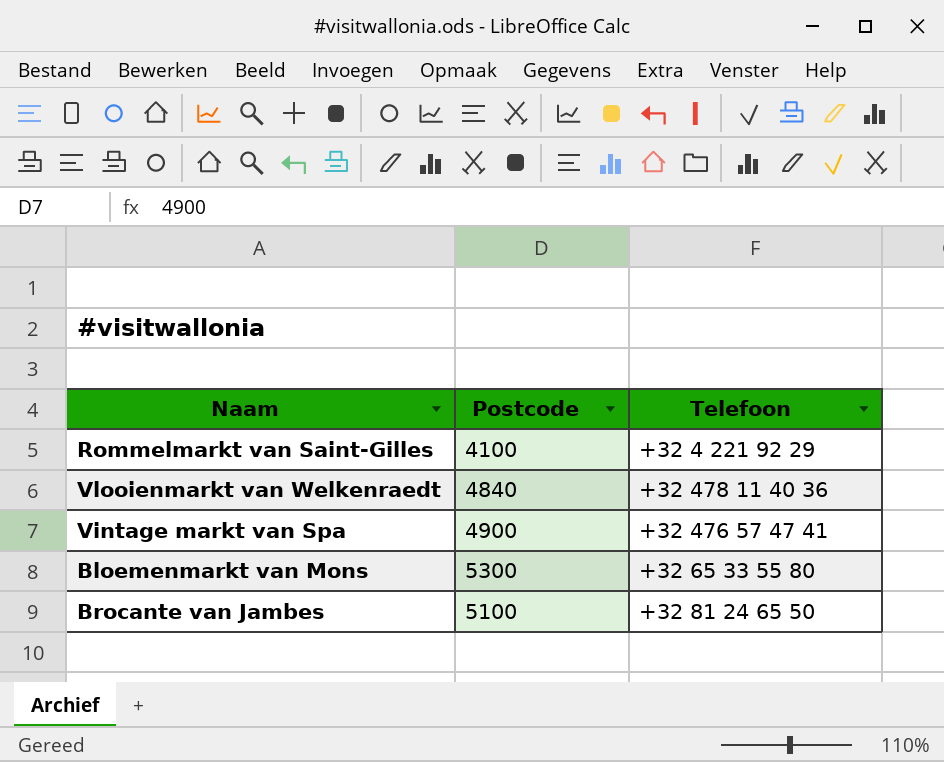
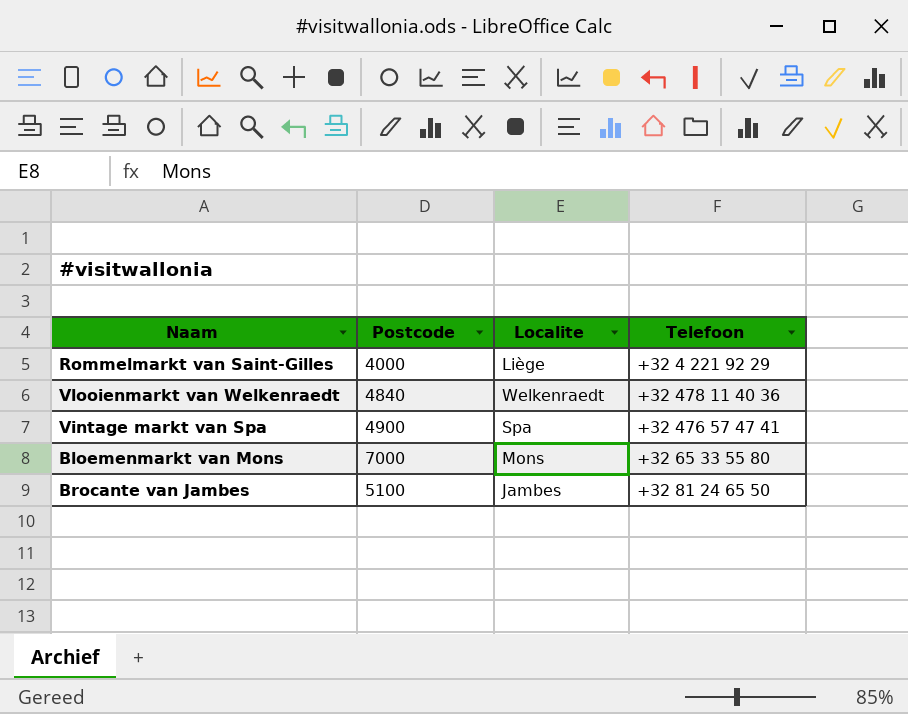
column Localite | position: none -> 3
Rommelmarkt van Saint-Gilles | Postcode: 4100 -> 4000
Bloemenmarkt van Mons | Postcode: 5300 -> 7000

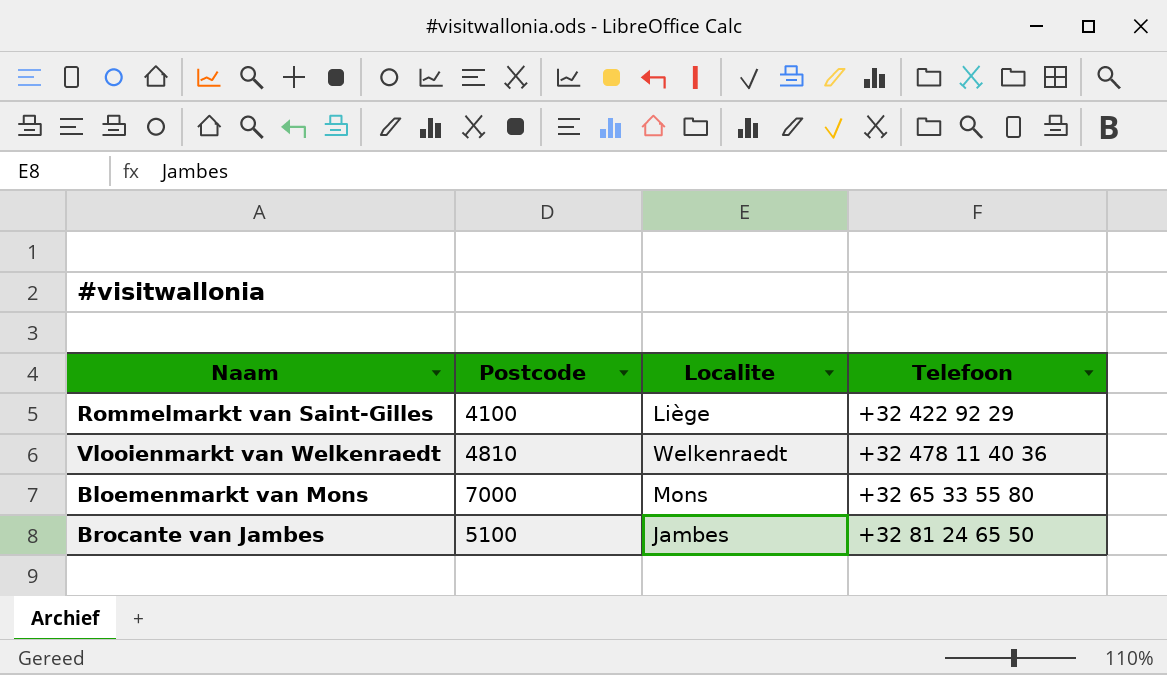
row Vintage markt van Spa: 4900 | Spa | +32 476 57 47 41 -> none
Rommelmarkt van Saint-Gilles | Postcode: 4000 -> 4100
Rommelmarkt van Saint-Gilles | Telefoon: +32 4 221 92 29 -> +32 422 92 29
Vlooienmarkt van Welkenraedt | Postcode: 4840 -> 4810

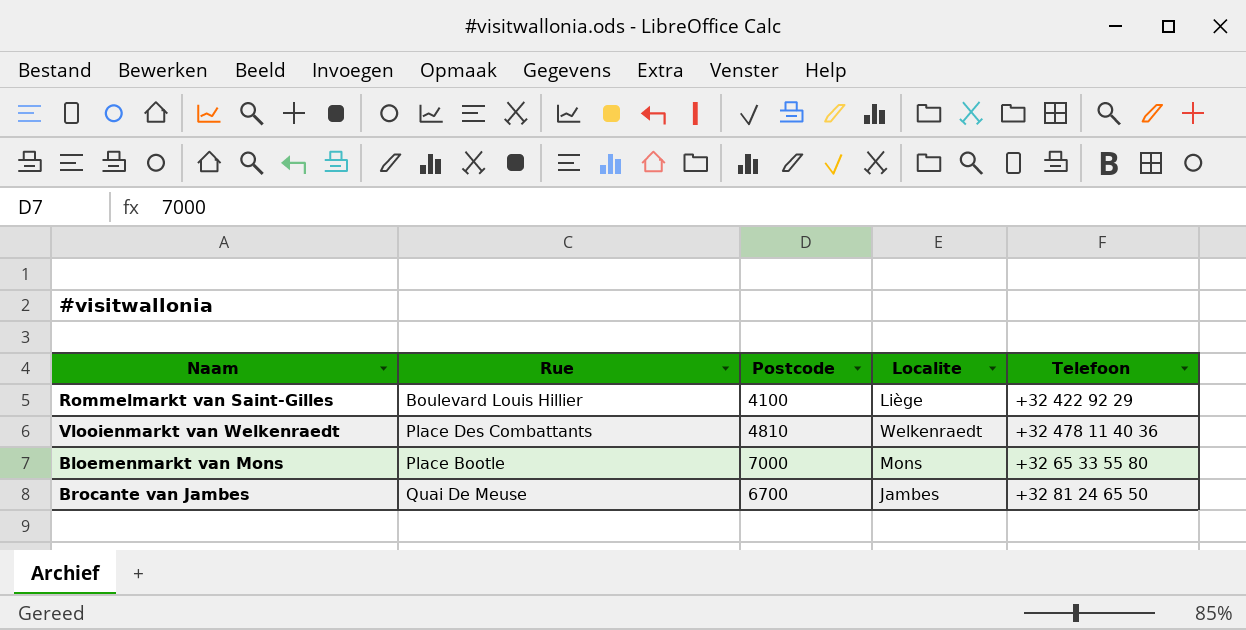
column Rue | position: none -> 2
Brocante van Jambes | Postcode: 5100 -> 6700

